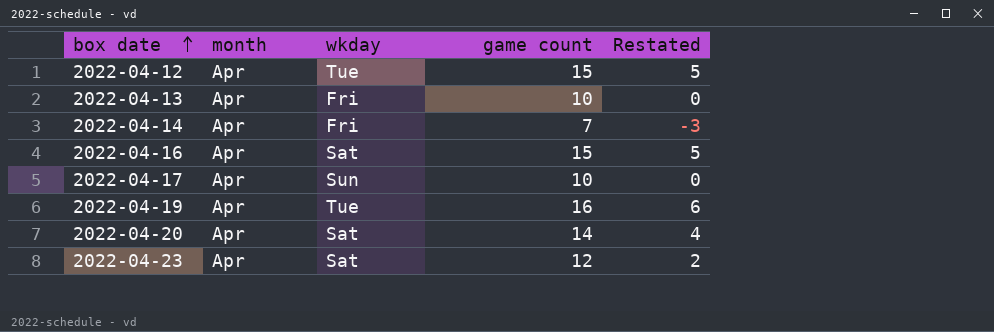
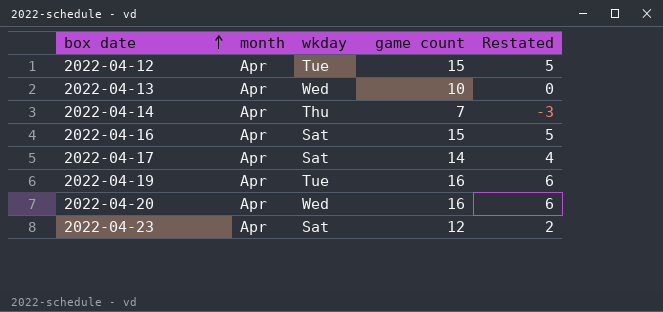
2022-04-13 | wkday: Fri -> Wed
2022-04-14 | wkday: Fri -> Thu
2022-04-17 | wkday: Sun -> Sat
2022-04-17 | game count: 10 -> 14
2022-04-17 | Restated: 0 -> 4
2022-04-20 | wkday: Sat -> Wed
2022-04-20 | game count: 14 -> 16
2022-04-20 | Restated: 4 -> 6

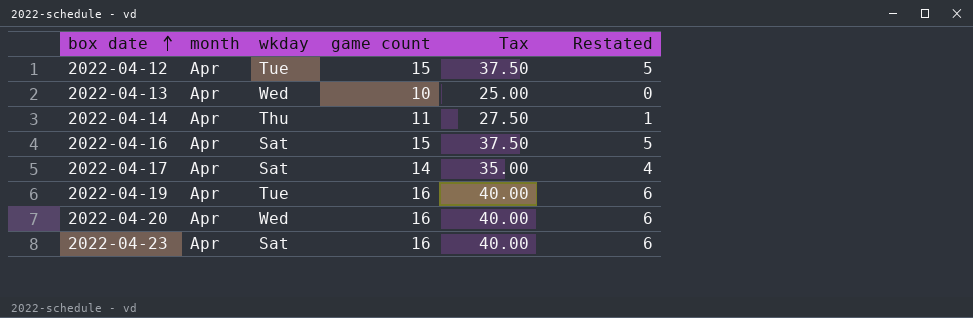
column Tax | formula: none -> [game count] * 2.5
2022-04-14 | game count: 7 -> 11
2022-04-14 | Restated: -3 -> 1
2022-04-23 | game count: 12 -> 16
2022-04-23 | Restated: 2 -> 6

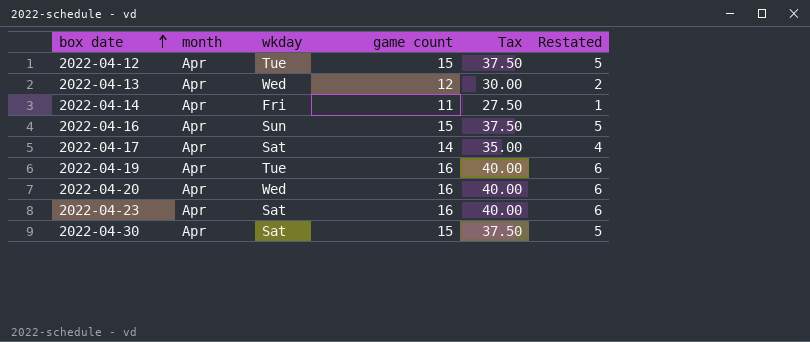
2022-04-13 | game count: 10 -> 12
2022-04-13 | Tax: 25.00 -> 30.00
2022-04-13 | Restated: 0 -> 2
2022-04-14 | wkday: Thu -> Fri
2022-04-16 | wkday: Sat -> Sun
row 2022-04-30: none -> Apr | Sat | 15 | 37.50 | 5

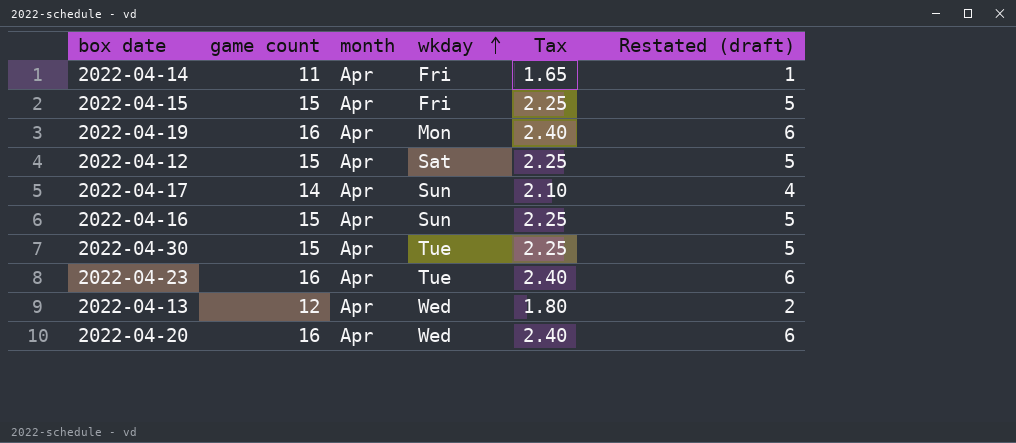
row order: box date ascending -> wkday ascending
column game count | position: 4 -> 2
column Tax | formula: [game count] * 2.5 -> [game count] * 0.15
column name: Restated -> Restated (draft)
row 2022-04-15: none -> 15 | Apr | Fri | 2.25 | 5
2022-04-19 | wkday: Tue -> Mon
2022-04-12 | wkday: Tue -> Sat
2022-04-17 | wkday: Sat -> Sun
2022-04-30 | wkday: Sat -> Tue
2022-04-23 | wkday: Sat -> Tue

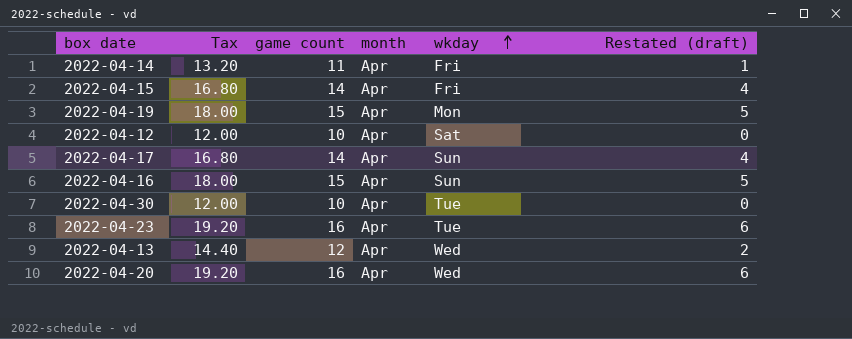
column Tax | formula: [game count] * 0.15 -> [game count] * 1.2
column Tax | position: 5 -> 2
2022-04-15 | game count: 15 -> 14
2022-04-15 | Restated (draft): 5 -> 4
2022-04-19 | game count: 16 -> 15
2022-04-19 | Restated (draft): 6 -> 5
2022-04-12 | game count: 15 -> 10
2022-04-12 | Restated (draft): 5 -> 0
2022-04-30 | game count: 15 -> 10
2022-04-30 | Restated (draft): 5 -> 0

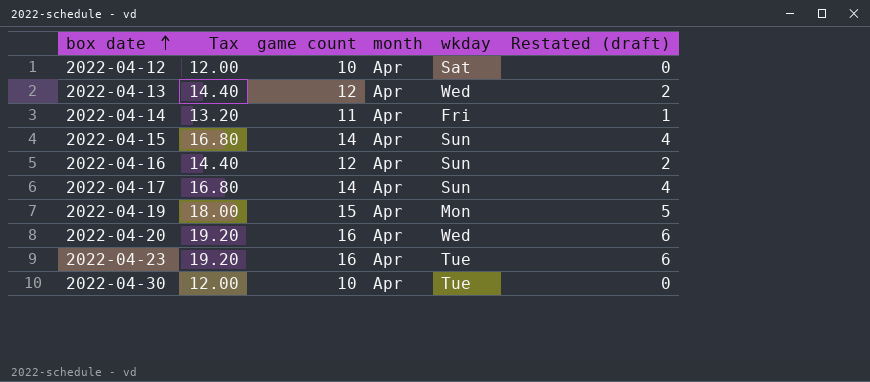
row order: wkday ascending -> box date ascending
2022-04-15 | wkday: Fri -> Sun
2022-04-16 | Tax: 18.00 -> 14.40
2022-04-16 | game count: 15 -> 12
2022-04-16 | Restated (draft): 5 -> 2

